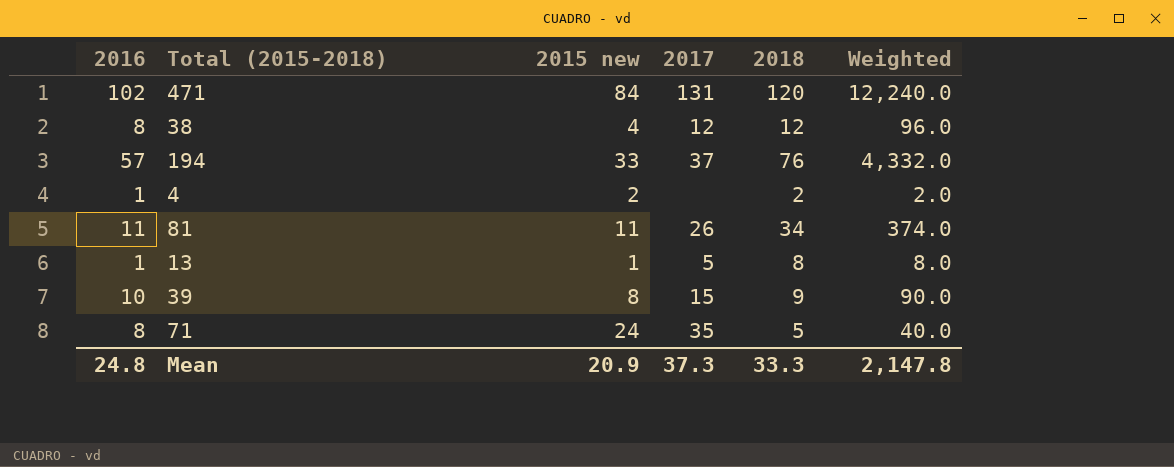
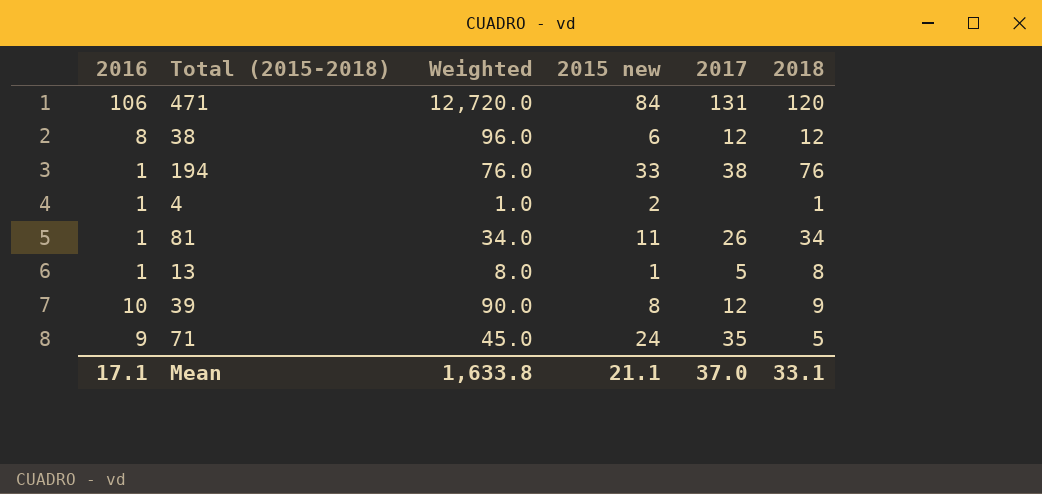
column Weighted | position: 6 -> 3
471 | 2016: 102 -> 106
471 | Weighted: 12,240.0 -> 12,720.0
38 | 2015 new: 4 -> 6
194 | 2016: 57 -> 1
194 | Weighted: 4,332.0 -> 76.0
194 | 2017: 37 -> 38
4 | Weighted: 2.0 -> 1.0
4 | 2018: 2 -> 1
81 | 2016: 11 -> 1
81 | Weighted: 374.0 -> 34.0
39 | 2017: 15 -> 12
71 | 2016: 8 -> 9
71 | Weighted: 40.0 -> 45.0
Mean | 2016: 24.8 -> 17.1
Mean | Weighted: 2,147.8 -> 1,633.8
Mean | 2015 new: 20.9 -> 21.1
Mean | 2017: 37.3 -> 37.0
Mean | 2018: 33.3 -> 33.1

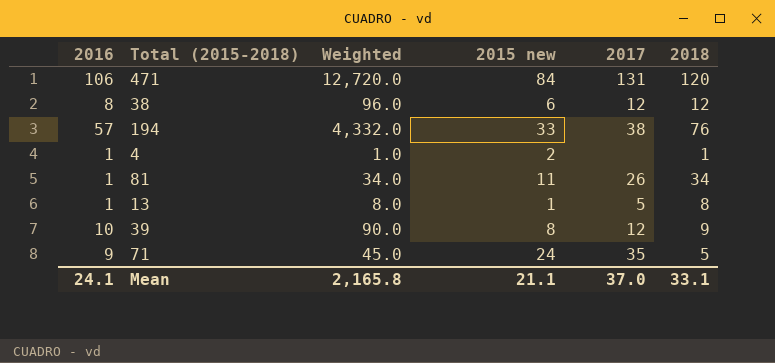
194 | 2016: 1 -> 57
194 | Weighted: 76.0 -> 4,332.0
Mean | 2016: 17.1 -> 24.1
Mean | Weighted: 1,633.8 -> 2,165.8

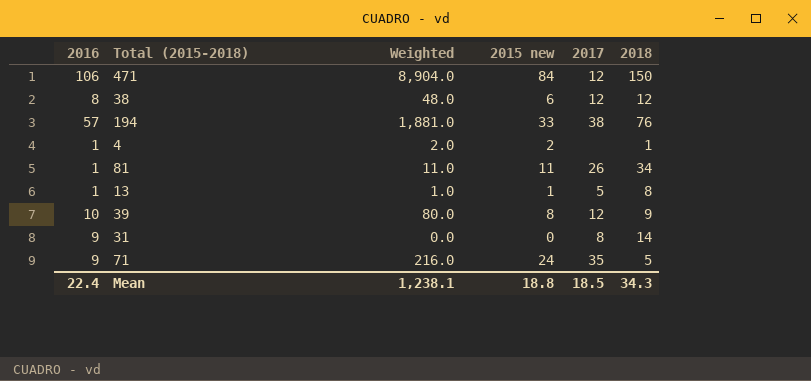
column Weighted | formula: [2016] * [2018] -> [2016] * [2015 new]
471 | 2017: 131 -> 12
471 | 2018: 120 -> 150
row 31: none -> 9 | 0.0 | 0 | 8 | 14
Mean | 2016: 24.1 -> 22.4
Mean | Weighted: 2,165.8 -> 1,238.1
Mean | 2015 new: 21.1 -> 18.8
Mean | 2017: 37.0 -> 18.5
Mean | 2018: 33.1 -> 34.3

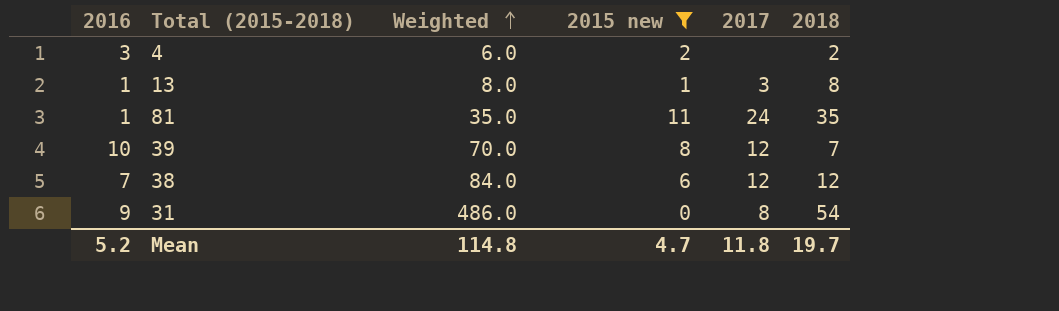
filter: none -> 2015 new <= 11
row order: none -> Weighted ascending
column Weighted | formula: [2016] * [2015 new] -> [2016] * [2018]
4 | 2016: 1 -> 3
4 | 2018: 1 -> 2
13 | 2017: 5 -> 3
81 | 2017: 26 -> 24
81 | 2018: 34 -> 35
39 | 2018: 9 -> 7
38 | 2016: 8 -> 7
31 | 2018: 14 -> 54
Mean | 2016: 22.4 -> 5.2
Mean | Weighted: 1,238.1 -> 114.8
Mean | 2015 new: 18.8 -> 4.7
Mean | 2017: 18.5 -> 11.8
Mean | 2018: 34.3 -> 19.7

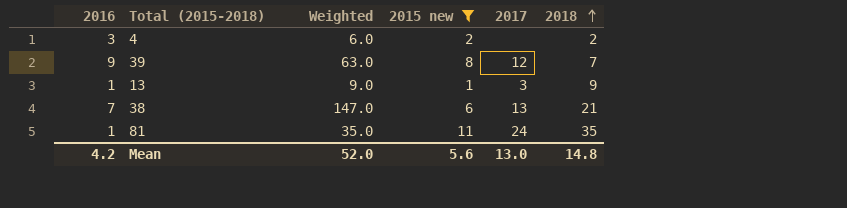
row order: Weighted ascending -> 2018 ascending
row 31: 9 | 486.0 | 0 | 8 | 54 -> none
39 | 2016: 10 -> 9
39 | Weighted: 70.0 -> 63.0
13 | Weighted: 8.0 -> 9.0
13 | 2018: 8 -> 9
38 | Weighted: 84.0 -> 147.0
38 | 2017: 12 -> 13
38 | 2018: 12 -> 21
Mean | 2016: 5.2 -> 4.2
Mean | Weighted: 114.8 -> 52.0
Mean | 2015 new: 4.7 -> 5.6
Mean | 2017: 11.8 -> 13.0
Mean | 2018: 19.7 -> 14.8

